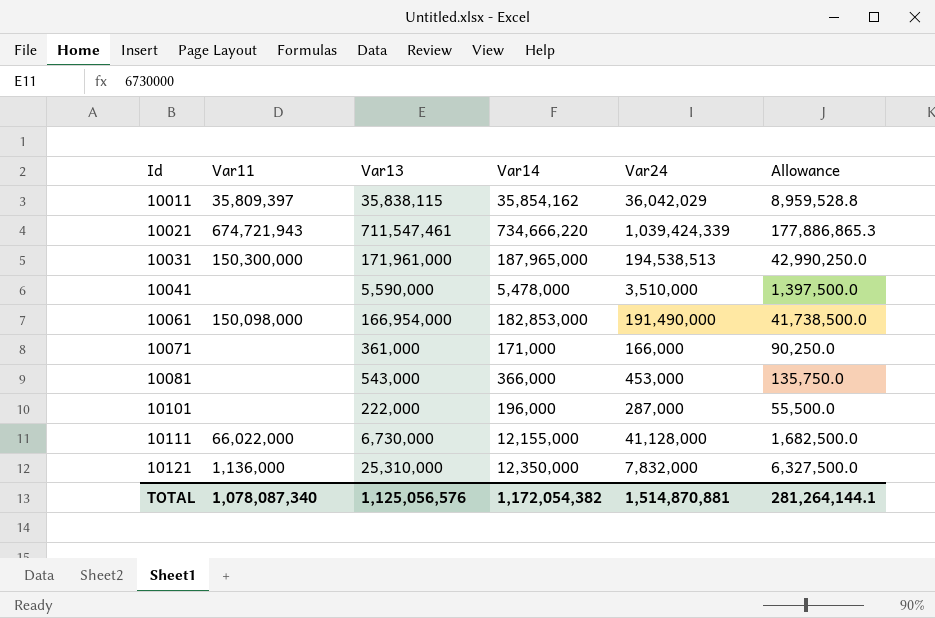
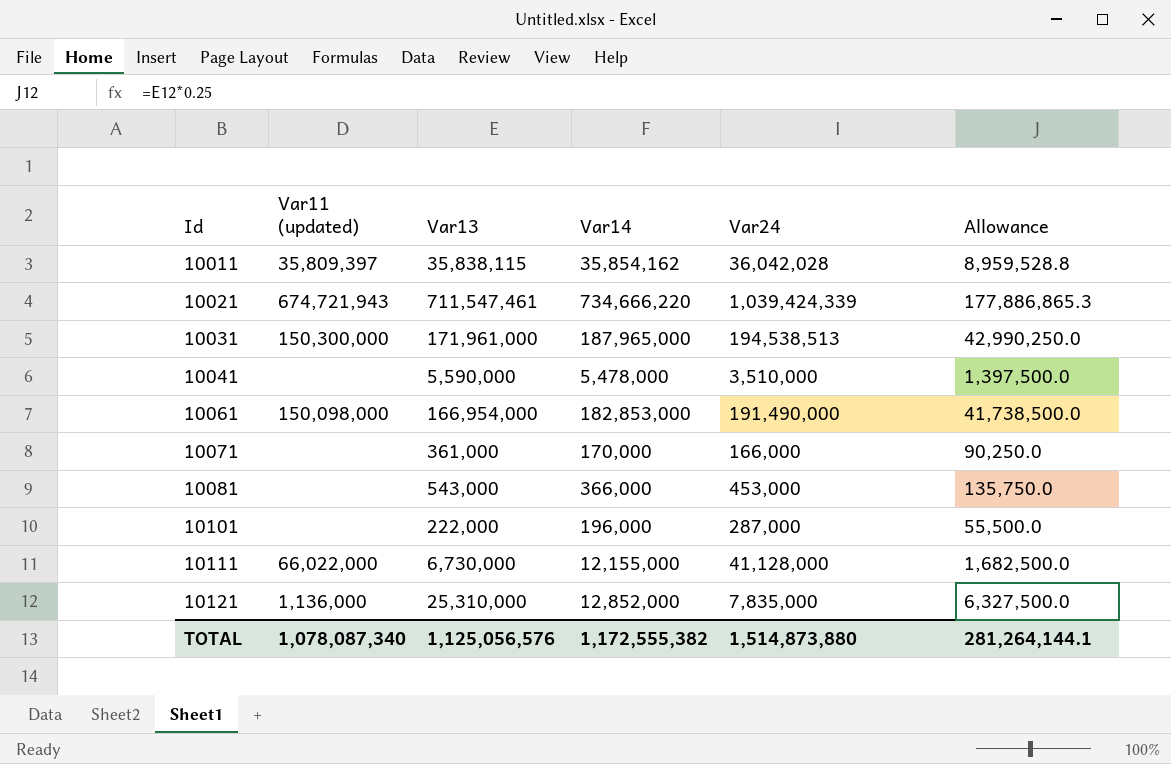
column name: Var11 -> Var11 (updated)
10011 | Var24: 36,042,029 -> 36,042,028
10071 | Var14: 171,000 -> 170,000
10121 | Var14: 12,350,000 -> 12,852,000
10121 | Var24: 7,832,000 -> 7,835,000
TOTAL | Var14: 1,172,054,382 -> 1,172,555,382
TOTAL | Var24: 1,514,870,881 -> 1,514,873,880

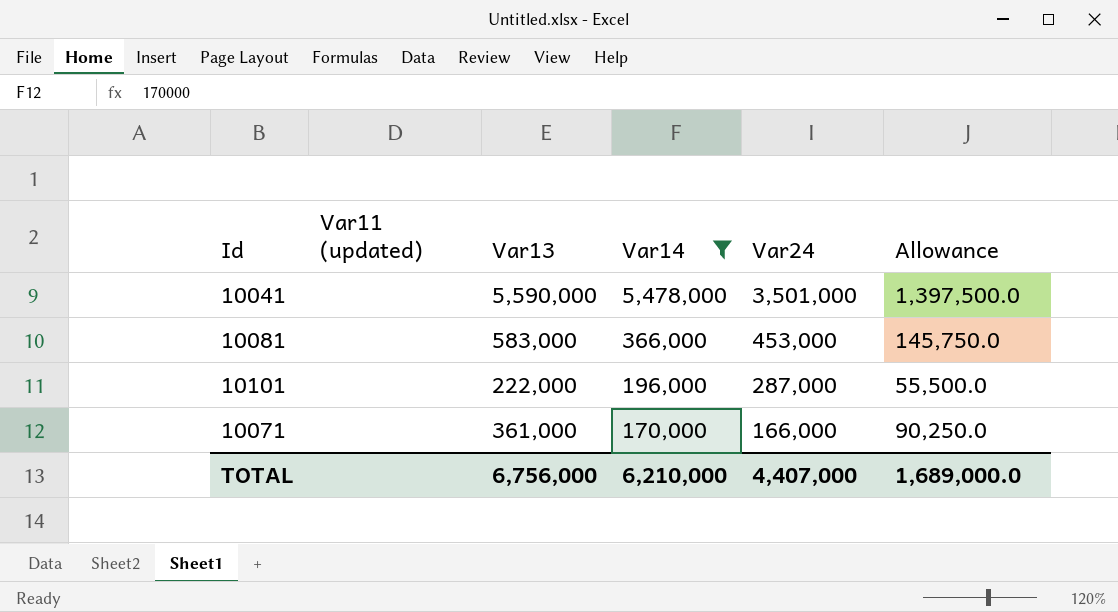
filter: none -> Var14 <= 5,478,000
row order: Id ascending -> Var14 descending
10041 | Var24: 3,510,000 -> 3,501,000
10081 | Var13: 543,000 -> 583,000
10081 | Allowance: 135,750.0 -> 145,750.0
TOTAL | Var11 (updated): 1,078,087,340 -> none
TOTAL | Var13: 1,125,056,576 -> 6,756,000
TOTAL | Var14: 1,172,555,382 -> 6,210,000
TOTAL | Var24: 1,514,873,880 -> 4,407,000
TOTAL | Allowance: 281,264,144.1 -> 1,689,000.0

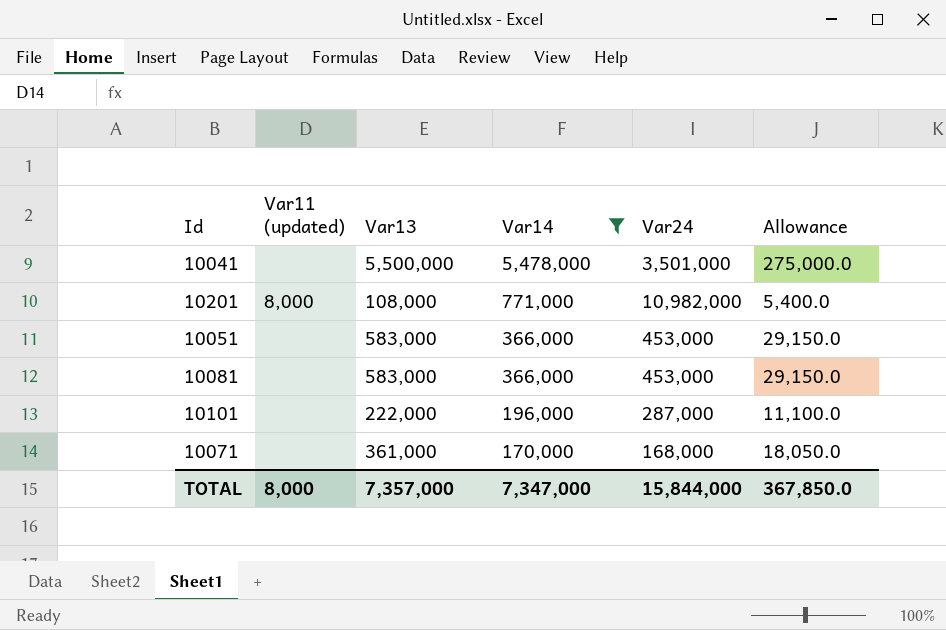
column Allowance | formula: [Var13] * 0.25 -> [Var13] * 0.05
10041 | Var13: 5,590,000 -> 5,500,000
row 10201: none -> 8,000 | 108,000 | 771,000 | 10,982,000 | 5,400.0
row 10051: none -> none | 583,000 | 366,000 | 453,000 | 29,150.0
10071 | Var24: 166,000 -> 168,000
TOTAL | Var11 (updated): none -> 8,000
TOTAL | Var13: 6,756,000 -> 7,357,000
TOTAL | Var14: 6,210,000 -> 7,347,000
TOTAL | Var24: 4,407,000 -> 15,844,000
TOTAL | Allowance: 1,689,000.0 -> 367,850.0

